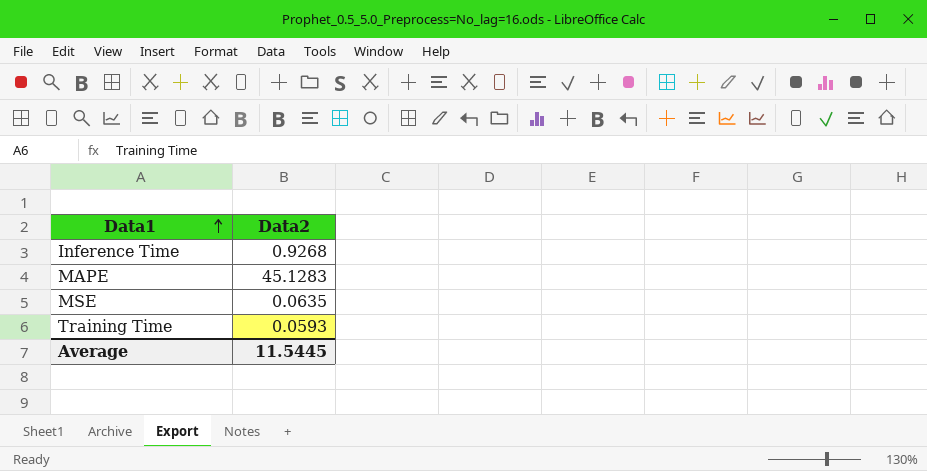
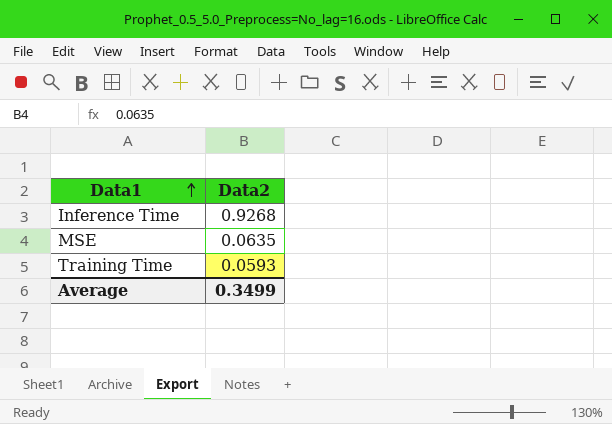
row MAPE: 45.1283 -> none
Average | Data2: 11.5445 -> 0.3499

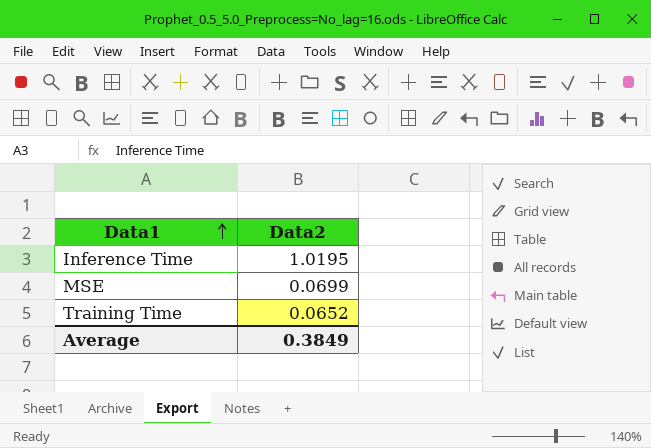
Inference Time | Data2: 0.9268 -> 1.0195
MSE | Data2: 0.0635 -> 0.0699
Training Time | Data2: 0.0593 -> 0.0652
Average | Data2: 0.3499 -> 0.3849

